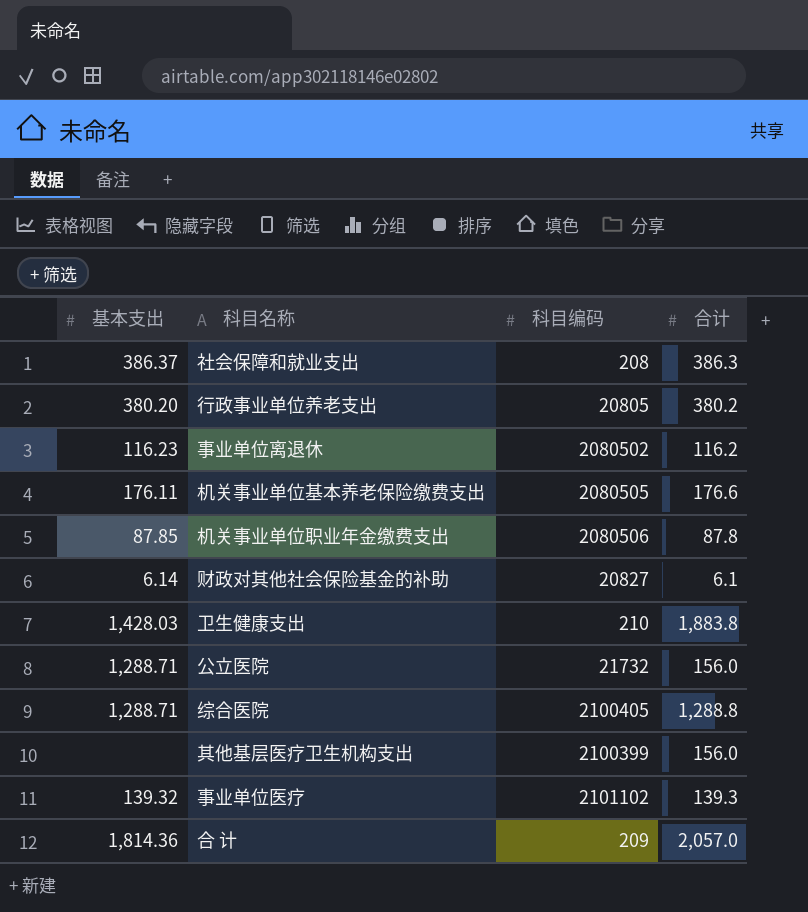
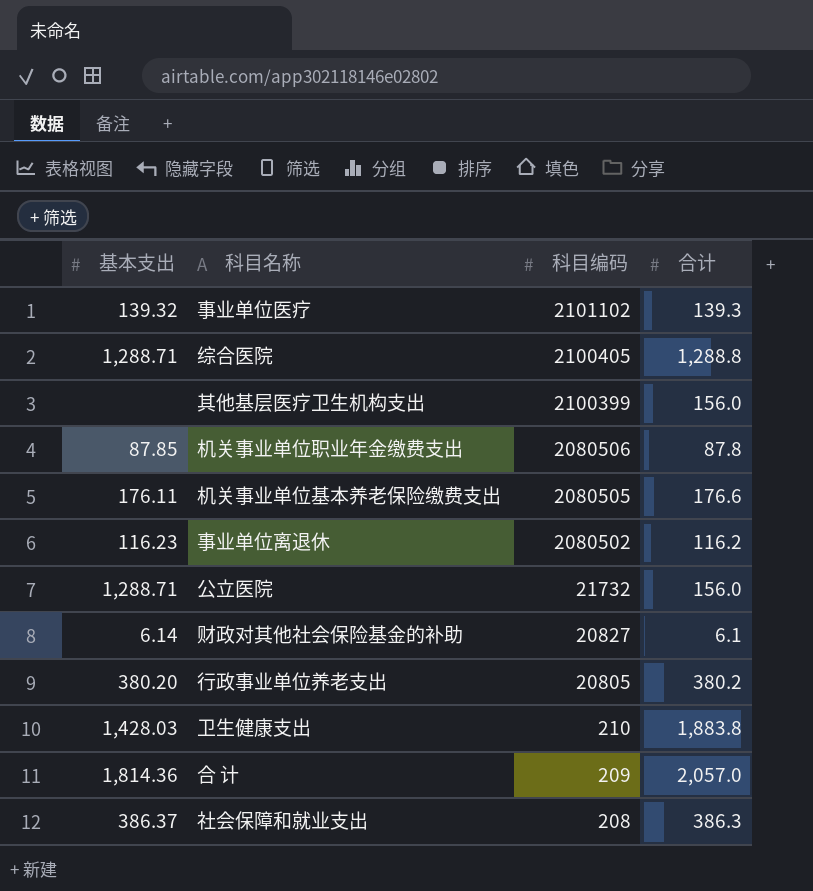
row order: none -> 科目编码 descending

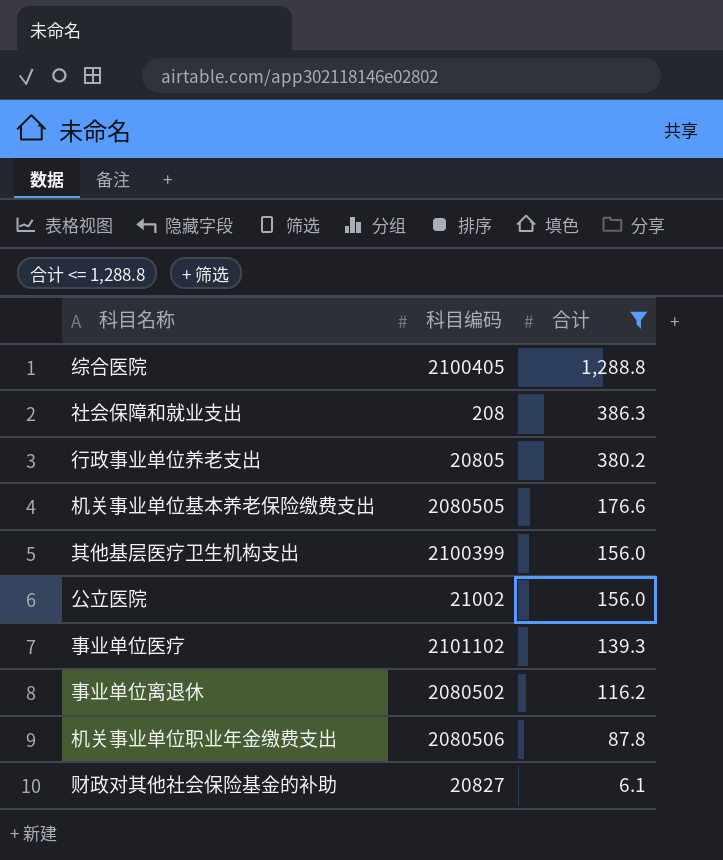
filter: none -> 合计 <= 1,288.8
row order: 科目编码 descending -> 合计 descending
column 基本支出 | position: 1 -> none
公立医院 | 科目编码: 21732 -> 21002

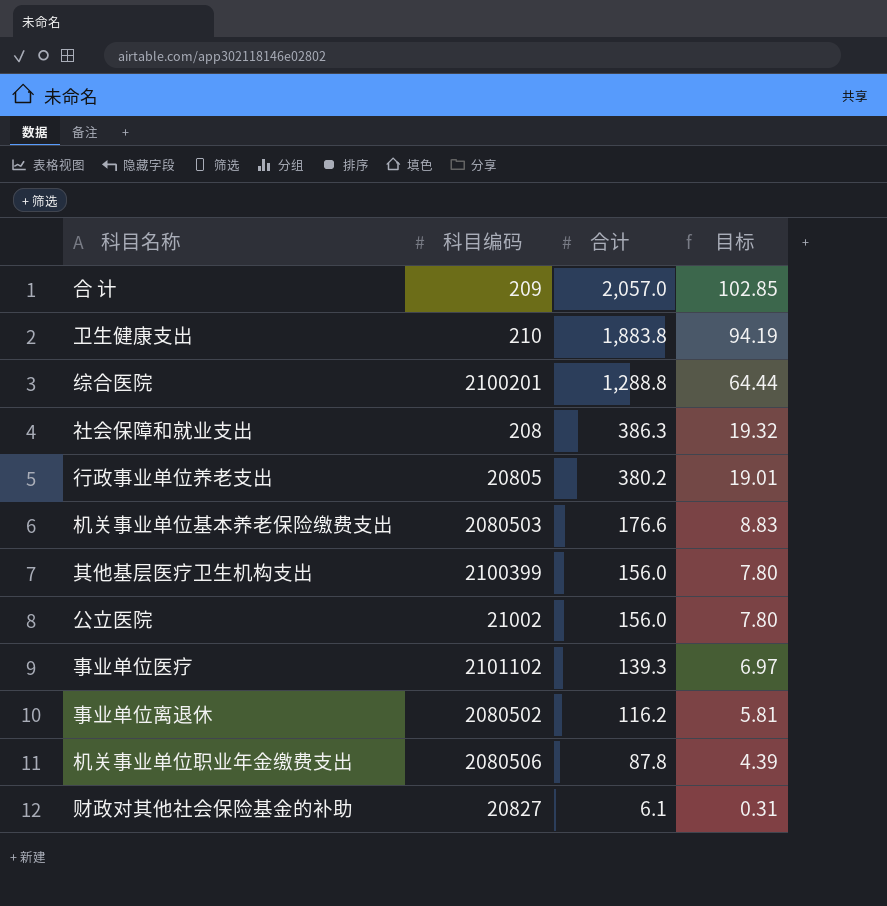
filter: 合计 <= 1,288.8 -> none
column 目标 | formula: none -> [合计] * 0.05
综合医院 | 科目编码: 2100405 -> 2100201
机关事业单位基本养老保险缴费支出 | 科目编码: 2080505 -> 2080503

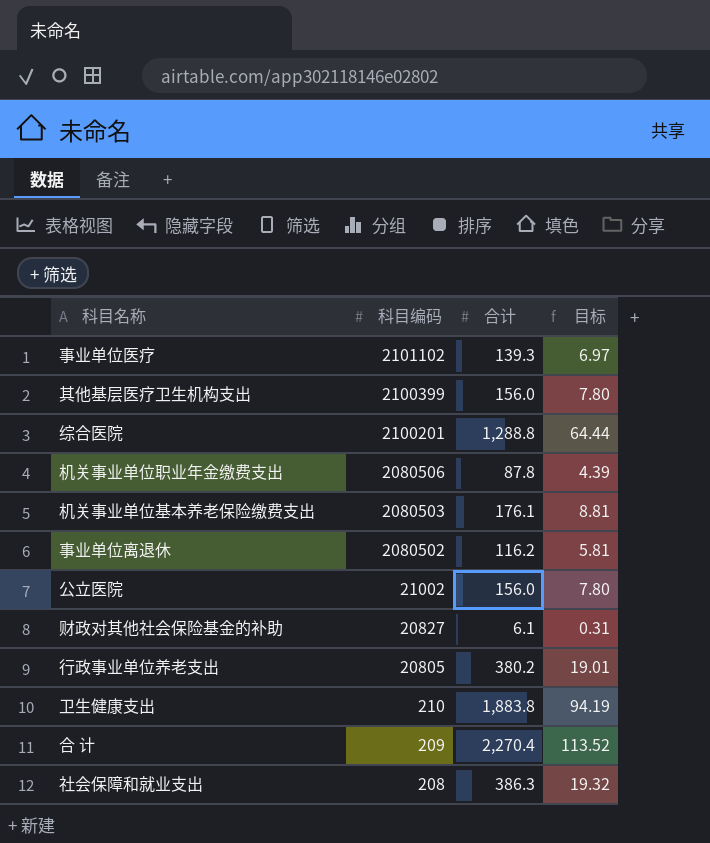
row order: 合计 descending -> 科目编码 descending
机关事业单位基本养老保险缴费支出 | 合计: 176.6 -> 176.1
机关事业单位基本养老保险缴费支出 | 目标: 8.83 -> 8.81
合 计 | 合计: 2,057.0 -> 2,270.4
合 计 | 目标: 102.85 -> 113.52

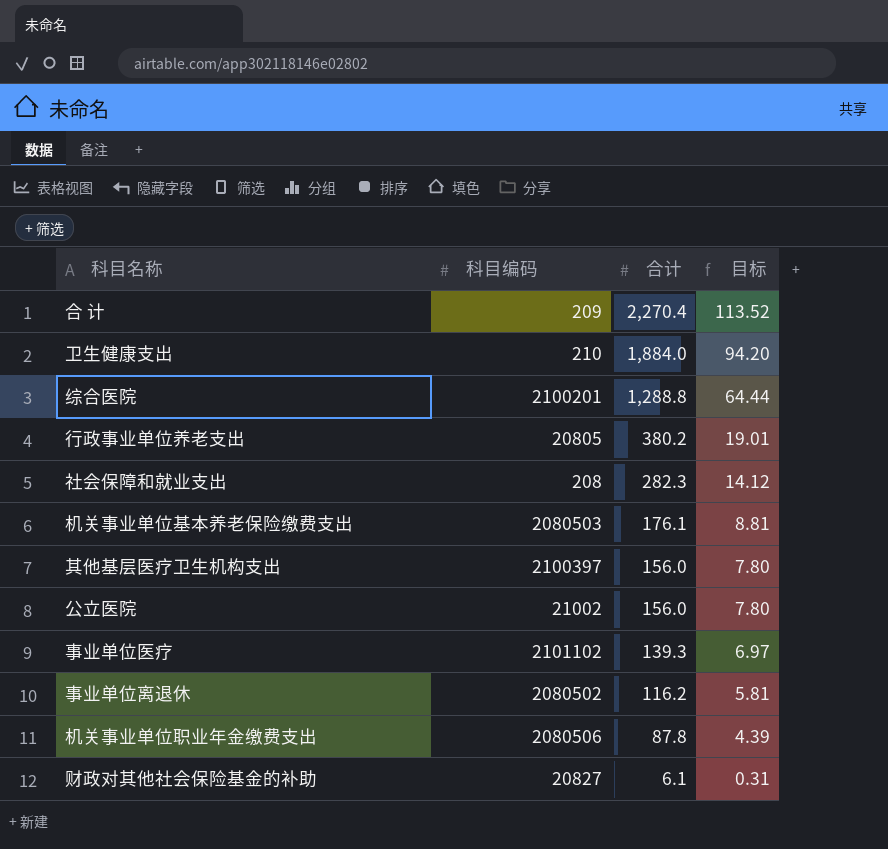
row order: 科目编码 descending -> 合计 descending
卫生健康支出 | 合计: 1,883.8 -> 1,884.0
卫生健康支出 | 目标: 94.19 -> 94.20
社会保障和就业支出 | 合计: 386.3 -> 282.3
社会保障和就业支出 | 目标: 19.32 -> 14.12
其他基层医疗卫生机构支出 | 科目编码: 2100399 -> 2100397

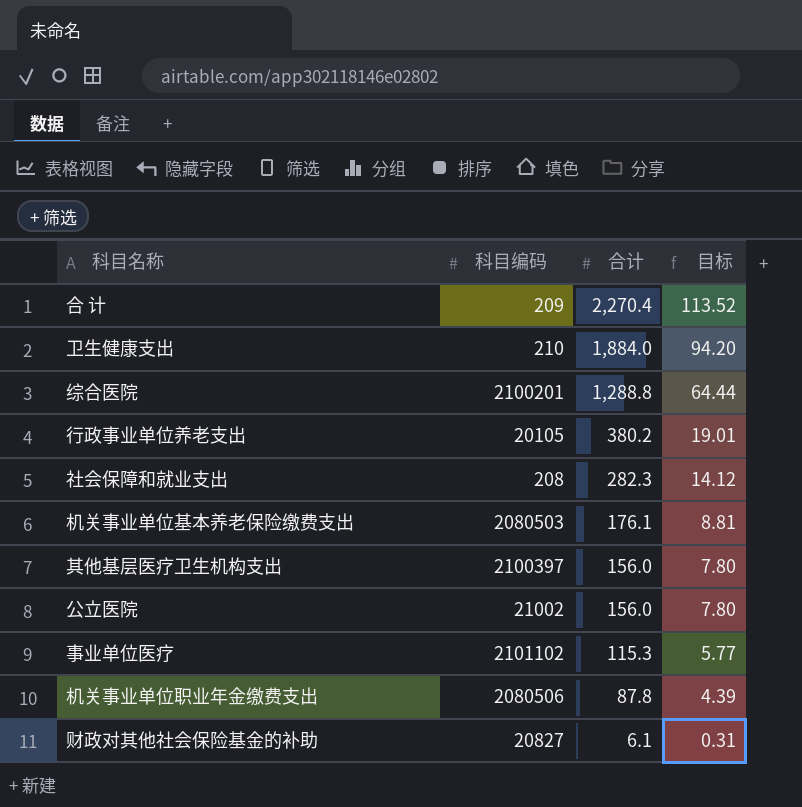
row 事业单位离退休: 2080502 | 116.2 | 5.81 -> none
行政事业单位养老支出 | 科目编码: 20805 -> 20105
事业单位医疗 | 合计: 139.3 -> 115.3
事业单位医疗 | 目标: 6.97 -> 5.77

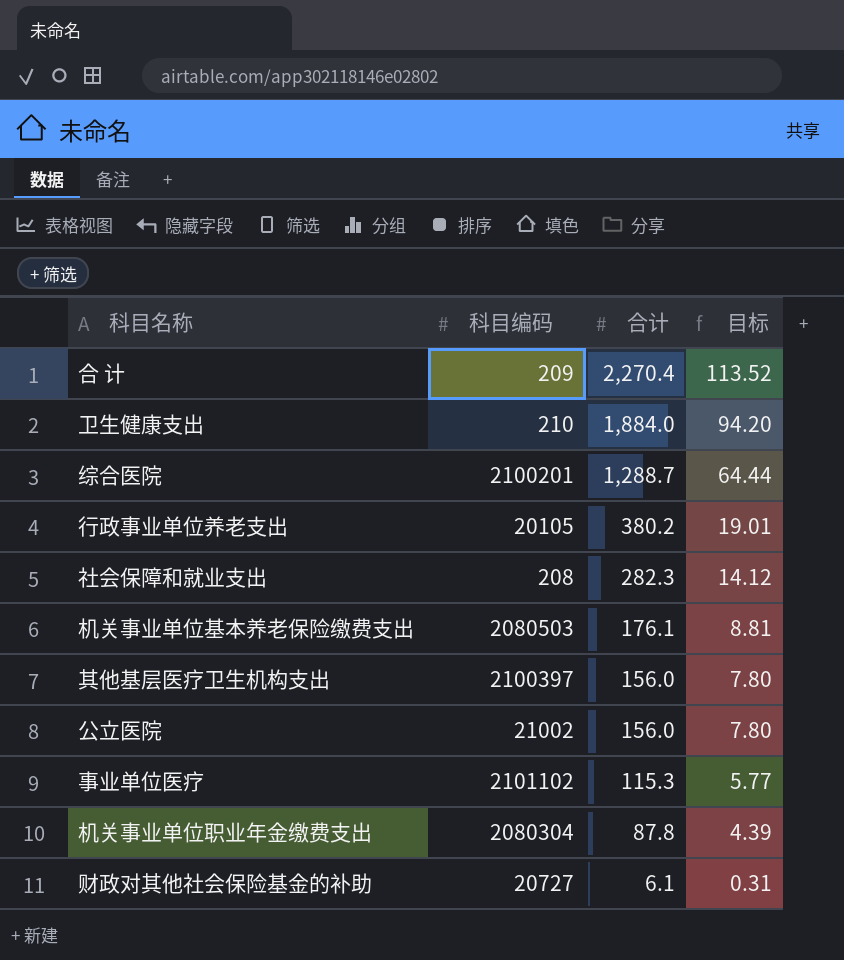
综合医院 | 合计: 1,288.8 -> 1,288.7
机关事业单位职业年金缴费支出 | 科目编码: 2080506 -> 2080304
财政对其他社会保险基金的补助 | 科目编码: 20827 -> 20727

